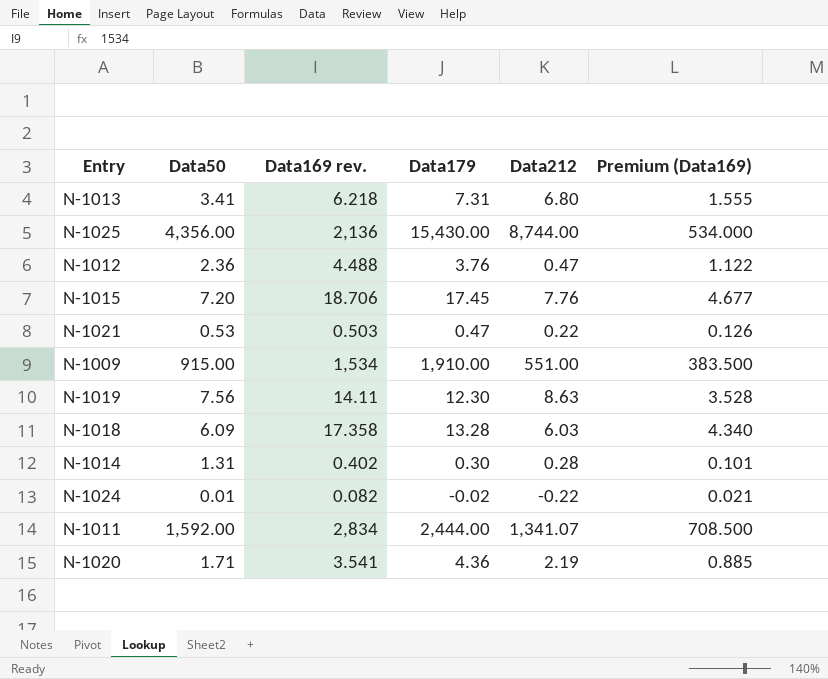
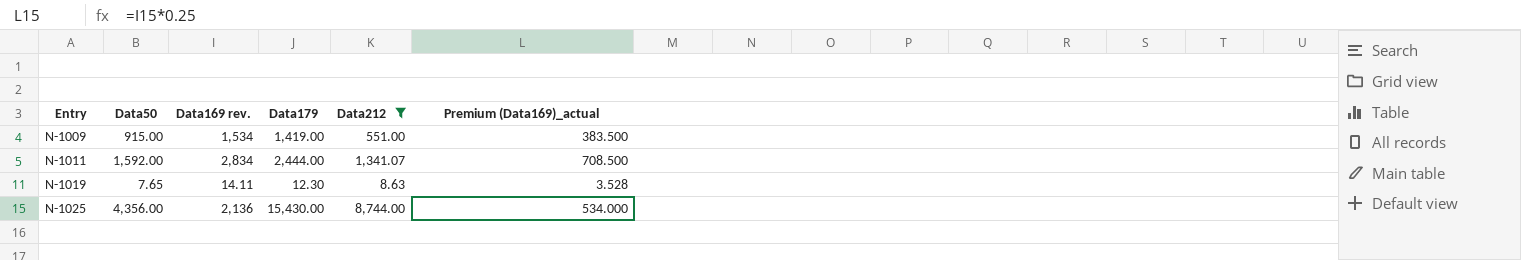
filter: none -> Data212 >= 8.63
row order: none -> Entry ascending
column name: Premium (Data169) -> Premium (Data169)_actual
N-1009 | Data179: 1,910.00 -> 1,419.00
N-1019 | Data50: 7.56 -> 7.65

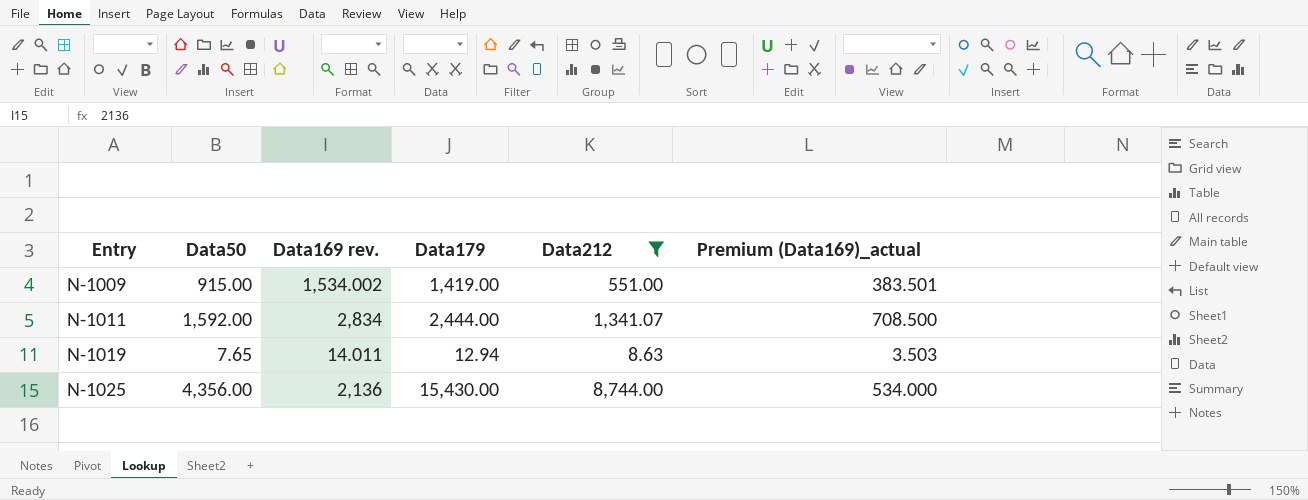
N-1009 | Data169 rev.: 1,534 -> 1,534.002
N-1009 | Premium (Data169)_actual: 383.500 -> 383.501
N-1019 | Data169 rev.: 14.11 -> 14.011
N-1019 | Data179: 12.30 -> 12.94
N-1019 | Premium (Data169)_actual: 3.528 -> 3.503

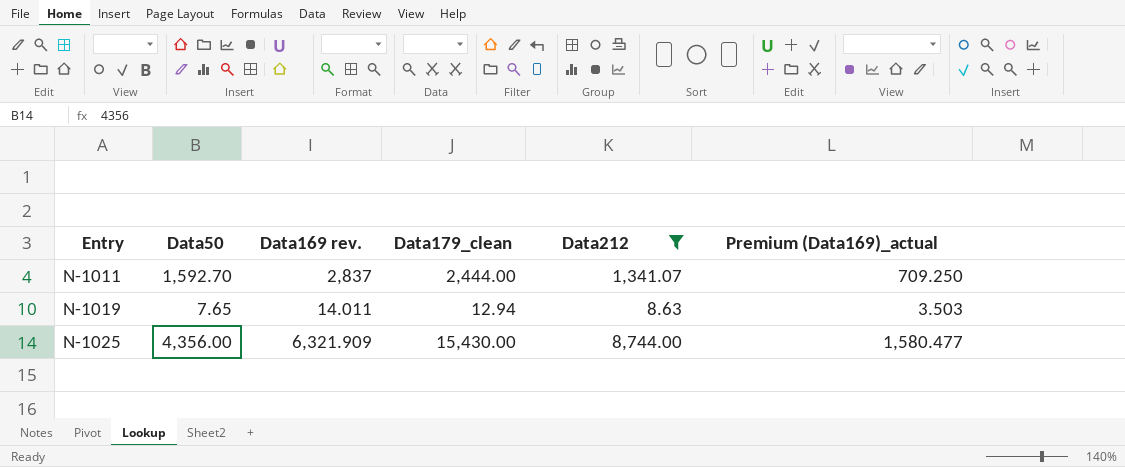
column name: Data179 -> Data179_clean
row N-1009: 915.00 | 1,534.002 | 1,419.00 | 551.00 | 383.501 -> none
N-1011 | Data50: 1,592.00 -> 1,592.70
N-1011 | Data169 rev.: 2,834 -> 2,837
N-1011 | Premium (Data169)_actual: 708.500 -> 709.250
N-1025 | Data169 rev.: 2,136 -> 6,321.909
N-1025 | Premium (Data169)_actual: 534.000 -> 1,580.477

